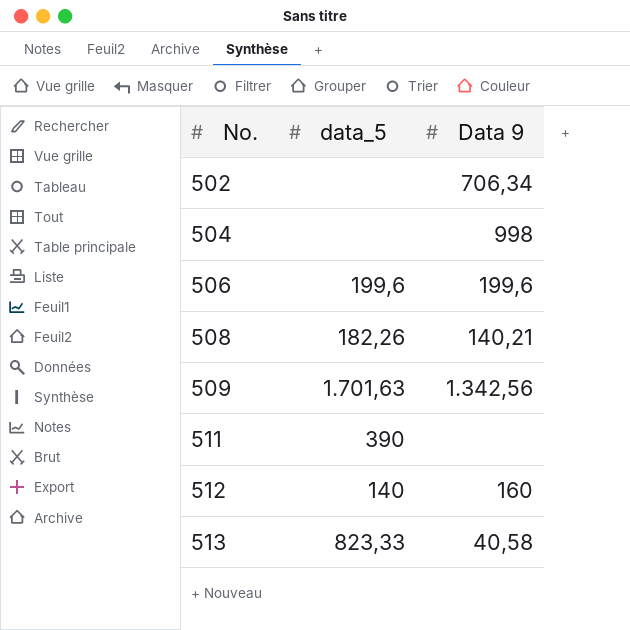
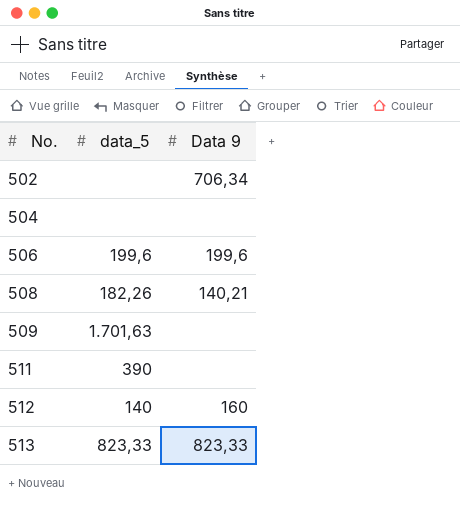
504 | Data 9: 998 -> none
509 | Data 9: 1.342,56 -> none
513 | Data 9: 40,58 -> 823,33

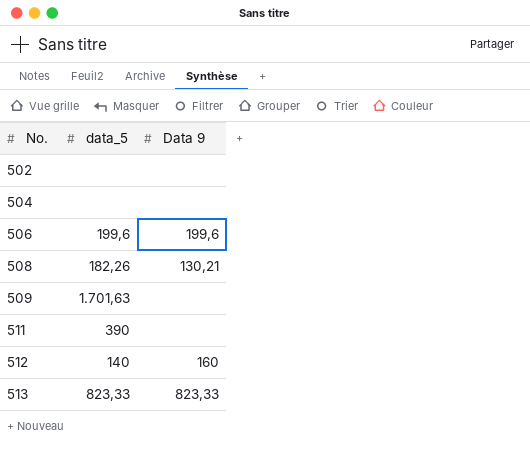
502 | Data 9: 706,34 -> none
508 | Data 9: 140,21 -> 130,21

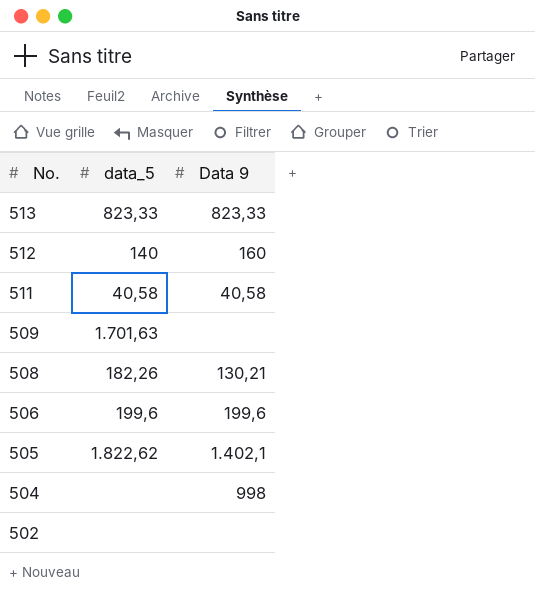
row order: No. ascending -> No. descending
511 | data_5: 390 -> 40,58
511 | Data 9: none -> 40,58
row 505: none -> 1.822,62 | 1.402,1
504 | Data 9: none -> 998

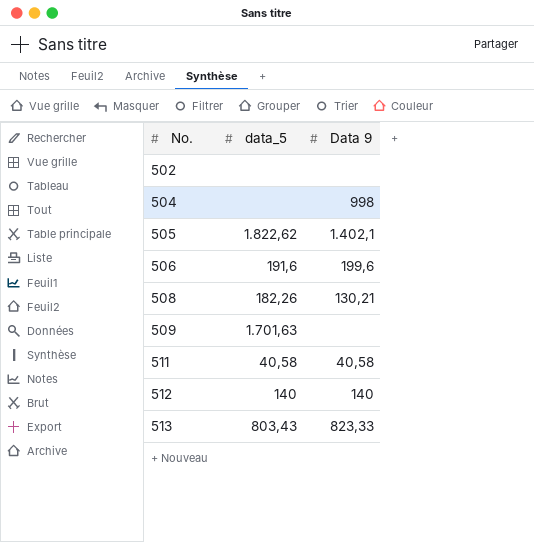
row order: No. descending -> No. ascending
506 | data_5: 199,6 -> 191,6
512 | Data 9: 160 -> 140
513 | data_5: 823,33 -> 803,43

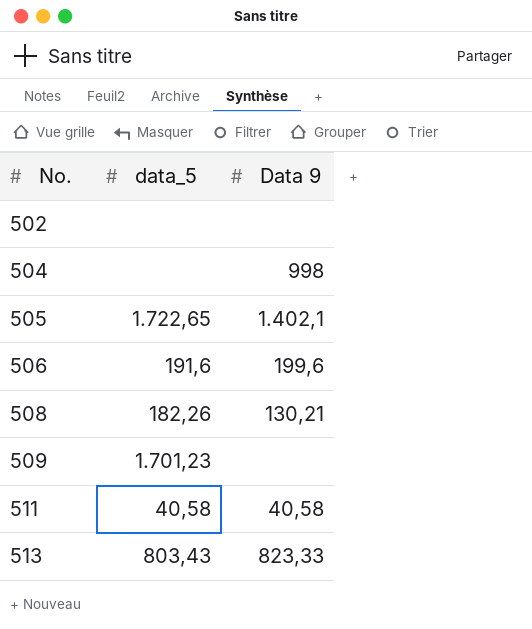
row 512: 140 | 140 -> none
505 | data_5: 1.822,62 -> 1.722,65
509 | data_5: 1.701,63 -> 1.701,23

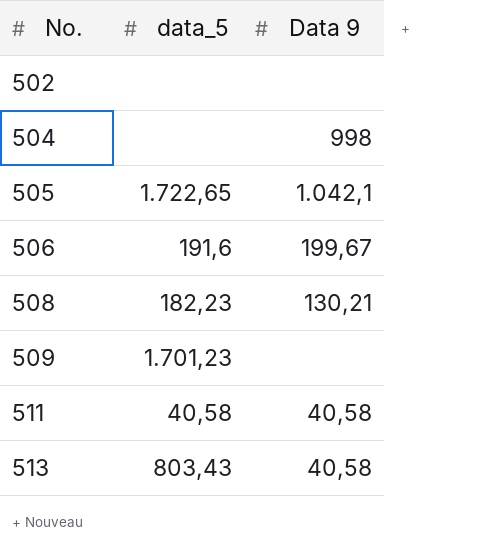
505 | Data 9: 1.402,1 -> 1.042,1
506 | Data 9: 199,6 -> 199,67
508 | data_5: 182,26 -> 182,23
513 | Data 9: 823,33 -> 40,58

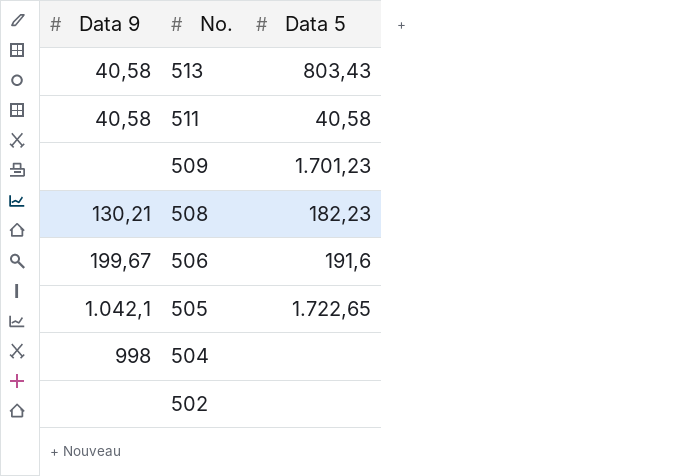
row order: No. ascending -> No. descending
column Data 9 | position: 3 -> 1
column name: data_5 -> Data 5

